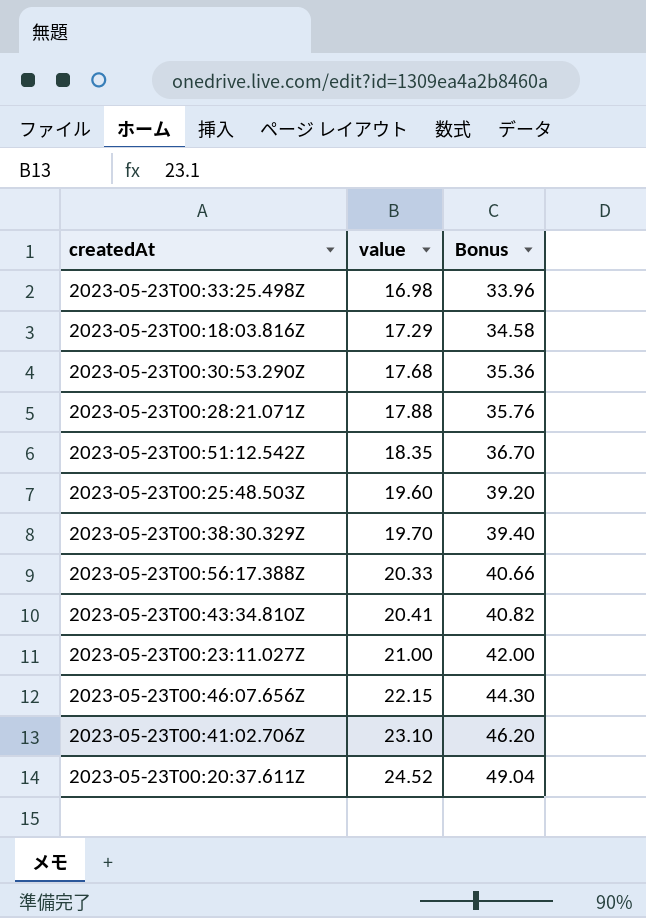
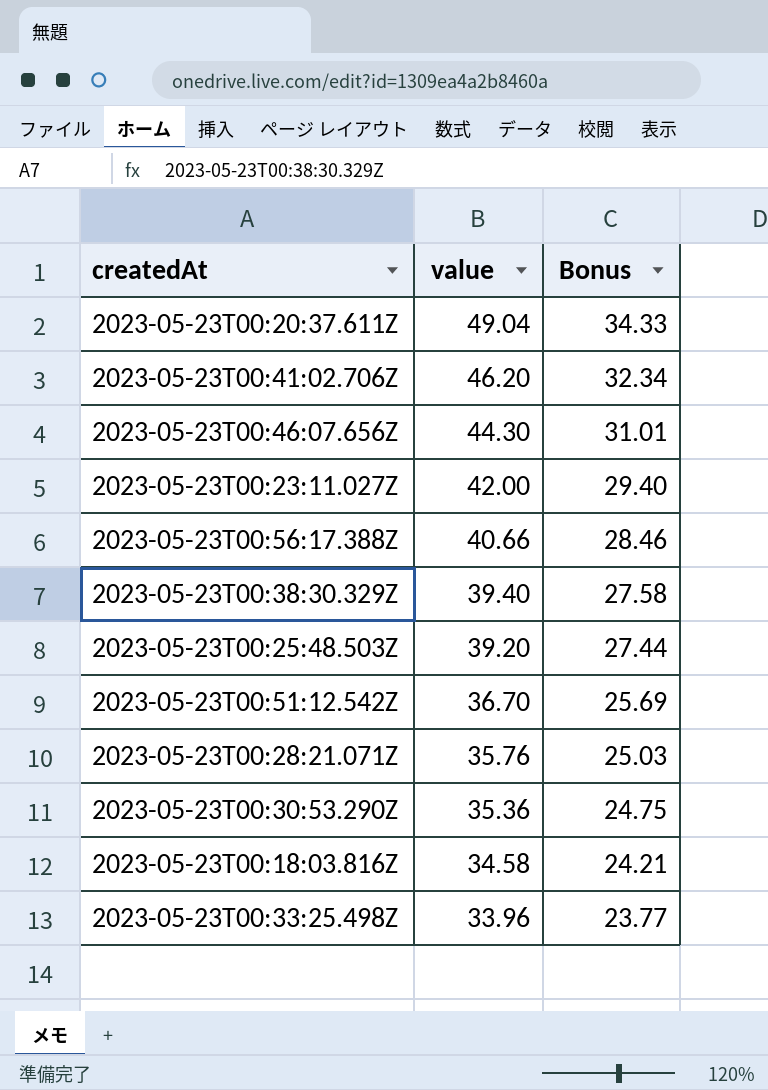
row order: value ascending -> value descending
column Bonus | formula: [value] * 2 -> [value] * 0.7
row 2023-05-23T00:43:34.810Z: 20.41 | 40.82 -> none
2023-05-23T00:20:37.611Z | value: 24.52 -> 49.04
2023-05-23T00:41:02.706Z | value: 23.10 -> 46.20
2023-05-23T00:46:07.656Z | value: 22.15 -> 44.30
2023-05-23T00:23:11.027Z | value: 21.00 -> 42.00
2023-05-23T00:56:17.388Z | value: 20.33 -> 40.66
2023-05-23T00:38:30.329Z | value: 19.70 -> 39.40
2023-05-23T00:25:48.503Z | value: 19.60 -> 39.20
2023-05-23T00:51:12.542Z | value: 18.35 -> 36.70
2023-05-23T00:28:21.071Z | value: 17.88 -> 35.76
2023-05-23T00:30:53.290Z | value: 17.68 -> 35.36
2023-05-23T00:18:03.816Z | value: 17.29 -> 34.58
2023-05-23T00:33:25.498Z | value: 16.98 -> 33.96

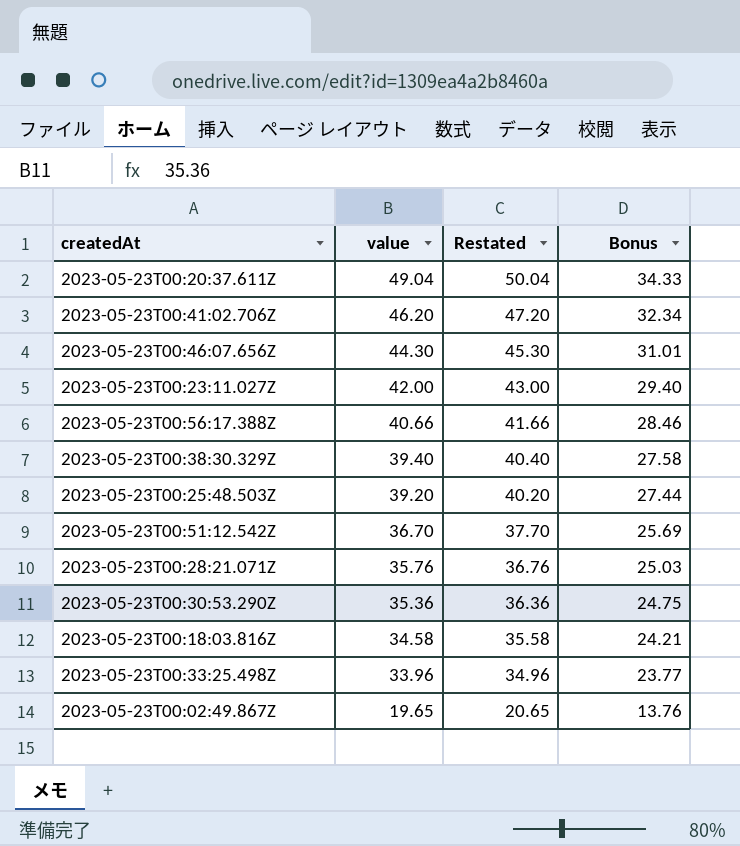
column Restated | formula: none -> [value] + 1
row 2023-05-23T00:02:49.867Z: none -> 19.65 | 20.65 | 13.76

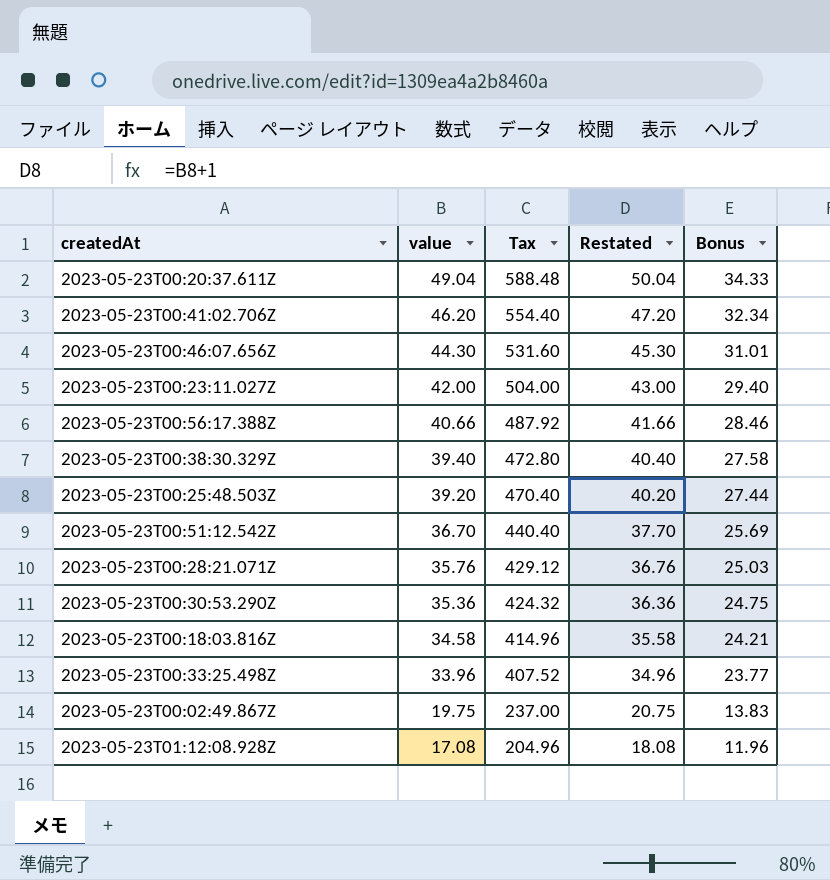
column Tax | formula: none -> [value] * 12
2023-05-23T00:02:49.867Z | value: 19.65 -> 19.75
2023-05-23T00:02:49.867Z | Restated: 20.65 -> 20.75
2023-05-23T00:02:49.867Z | Bonus: 13.76 -> 13.83
row 2023-05-23T01:12:08.928Z: none -> 17.08 | 204.96 | 18.08 | 11.96

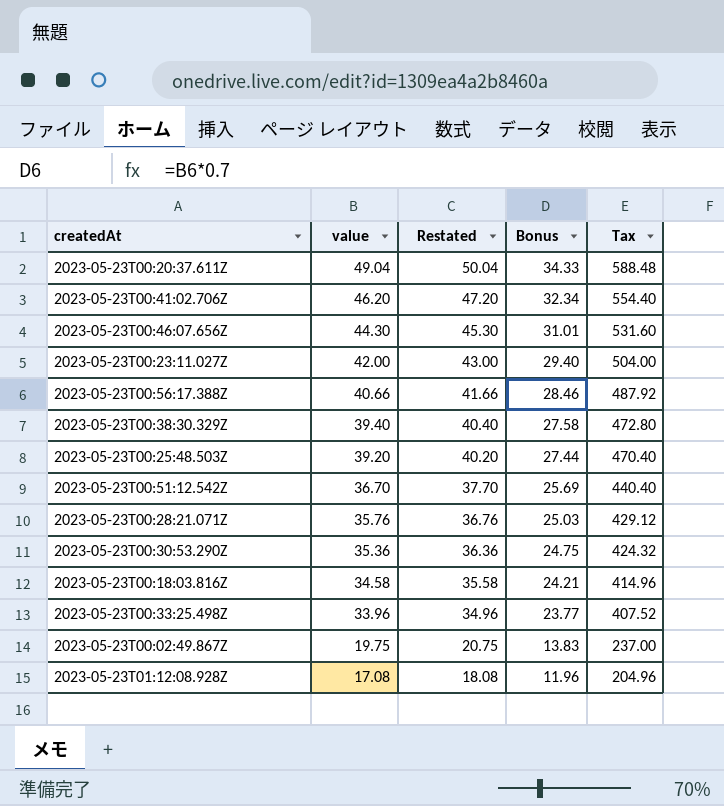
column Tax | position: 3 -> 5

